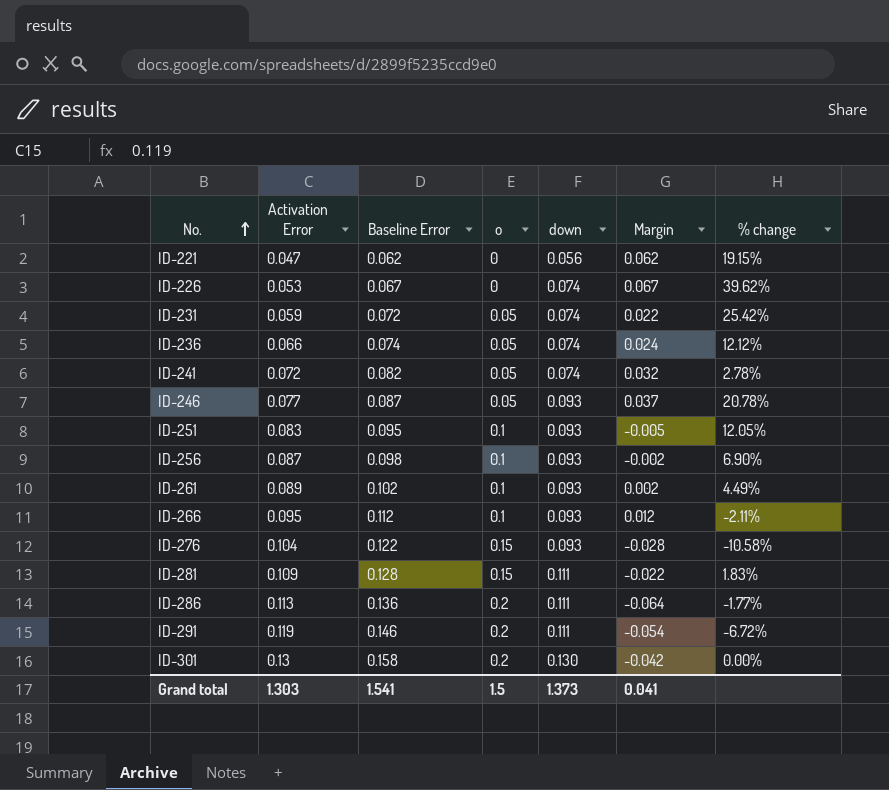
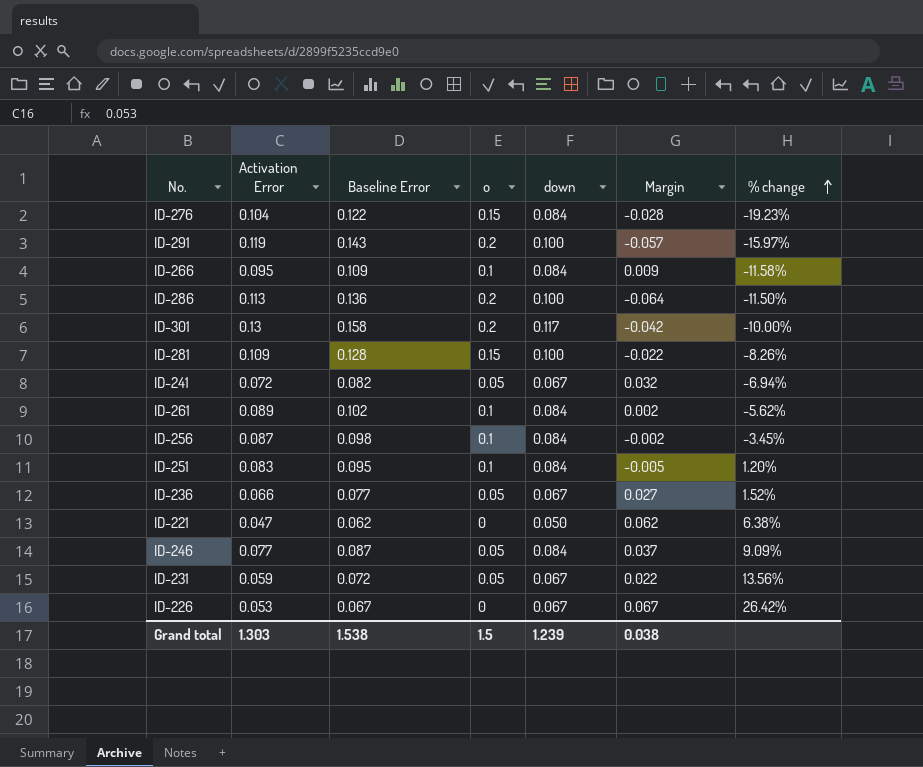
row order: No. ascending -> % change ascending
ID-276 | down: 0.093 -> 0.084
ID-276 | % change: -10.58% -> -19.23%
ID-291 | Baseline Error: 0.146 -> 0.143
ID-291 | down: 0.111 -> 0.100
ID-291 | Margin: -0.054 -> -0.057
ID-291 | % change: -6.72% -> -15.97%
ID-266 | Baseline Error: 0.112 -> 0.109
ID-266 | down: 0.093 -> 0.084
ID-266 | Margin: 0.012 -> 0.009
ID-266 | % change: -2.11% -> -11.58%
ID-286 | down: 0.111 -> 0.100
ID-286 | % change: -1.77% -> -11.50%
ID-301 | down: 0.130 -> 0.117
ID-301 | % change: 0.00% -> -10.00%
ID-281 | down: 0.111 -> 0.100
ID-281 | % change: 1.83% -> -8.26%
ID-241 | down: 0.074 -> 0.067
ID-241 | % change: 2.78% -> -6.94%
ID-261 | down: 0.093 -> 0.084
ID-261 | % change: 4.49% -> -5.62%
ID-256 | down: 0.093 -> 0.084
ID-256 | % change: 6.90% -> -3.45%
ID-251 | down: 0.093 -> 0.084
ID-251 | % change: 12.05% -> 1.20%
ID-236 | Baseline Error: 0.074 -> 0.077
ID-236 | down: 0.074 -> 0.067
ID-236 | Margin: 0.024 -> 0.027
ID-236 | % change: 12.12% -> 1.52%
ID-221 | down: 0.056 -> 0.050
ID-221 | % change: 19.15% -> 6.38%
ID-246 | down: 0.093 -> 0.084
ID-246 | % change: 20.78% -> 9.09%
ID-231 | down: 0.074 -> 0.067
ID-231 | % change: 25.42% -> 13.56%
ID-226 | down: 0.074 -> 0.067
ID-226 | % change: 39.62% -> 26.42%
Grand total | Baseline Error: 1.541 -> 1.538
Grand total | down: 1.373 -> 1.239
Grand total | Margin: 0.041 -> 0.038

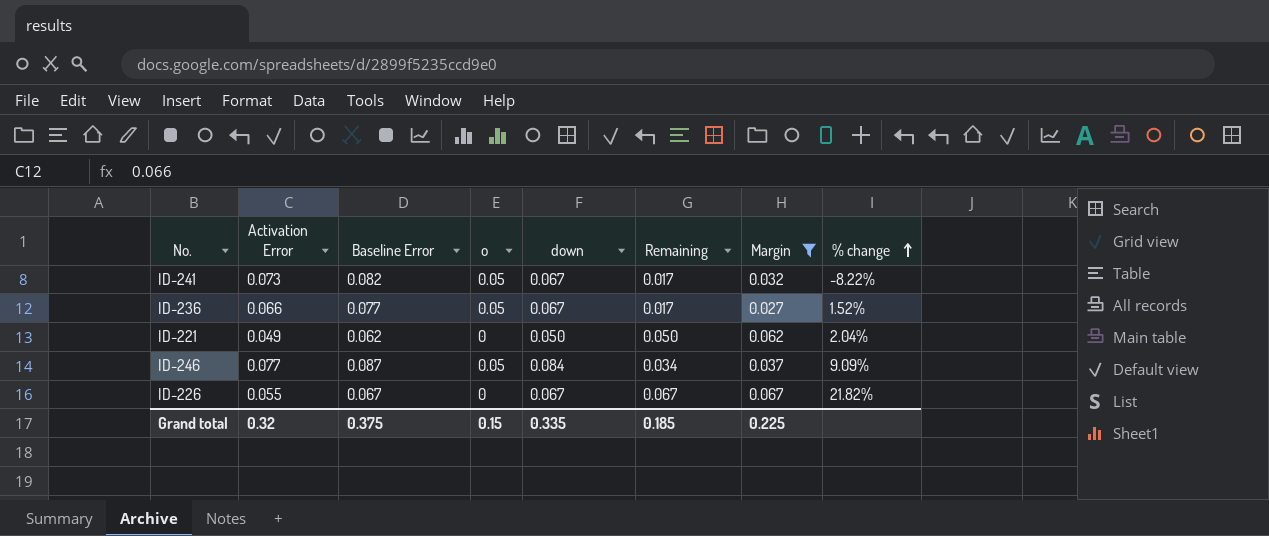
filter: none -> Margin >= 0.027
column Remaining | formula: none -> [down] - [o]
ID-241 | Activation Error: 0.072 -> 0.073
ID-241 | % change: -6.94% -> -8.22%
ID-221 | Activation Error: 0.047 -> 0.049
ID-221 | % change: 6.38% -> 2.04%
ID-226 | Activation Error: 0.053 -> 0.055
ID-226 | % change: 26.42% -> 21.82%
Grand total | Activation Error: 1.303 -> 0.32
Grand total | Baseline Error: 1.538 -> 0.375
Grand total | o: 1.5 -> 0.15
Grand total | down: 1.239 -> 0.335
Grand total | Margin: 0.038 -> 0.225

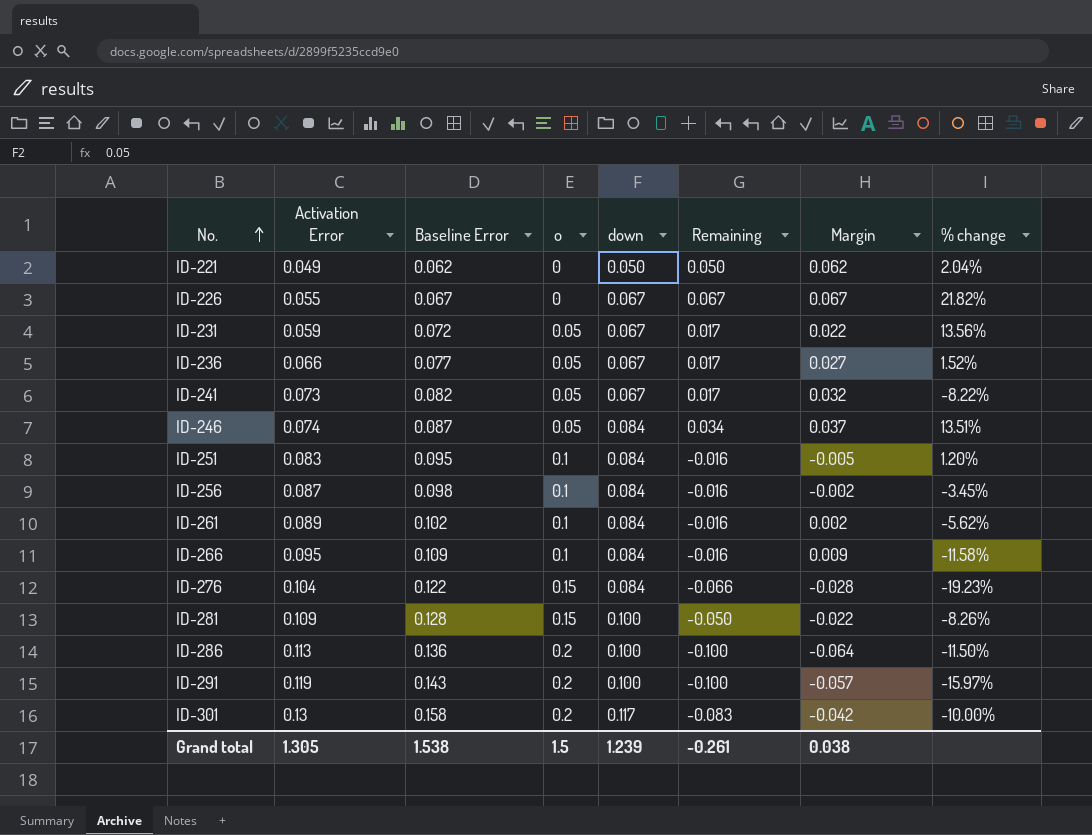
filter: Margin >= 0.027 -> none
row order: % change ascending -> No. ascending
ID-246 | Activation Error: 0.077 -> 0.074
ID-246 | % change: 9.09% -> 13.51%
Grand total | Activation Error: 0.32 -> 1.305
Grand total | Baseline Error: 0.375 -> 1.538
Grand total | o: 0.15 -> 1.5
Grand total | down: 0.335 -> 1.239
Grand total | Remaining: 0.185 -> -0.261
Grand total | Margin: 0.225 -> 0.038

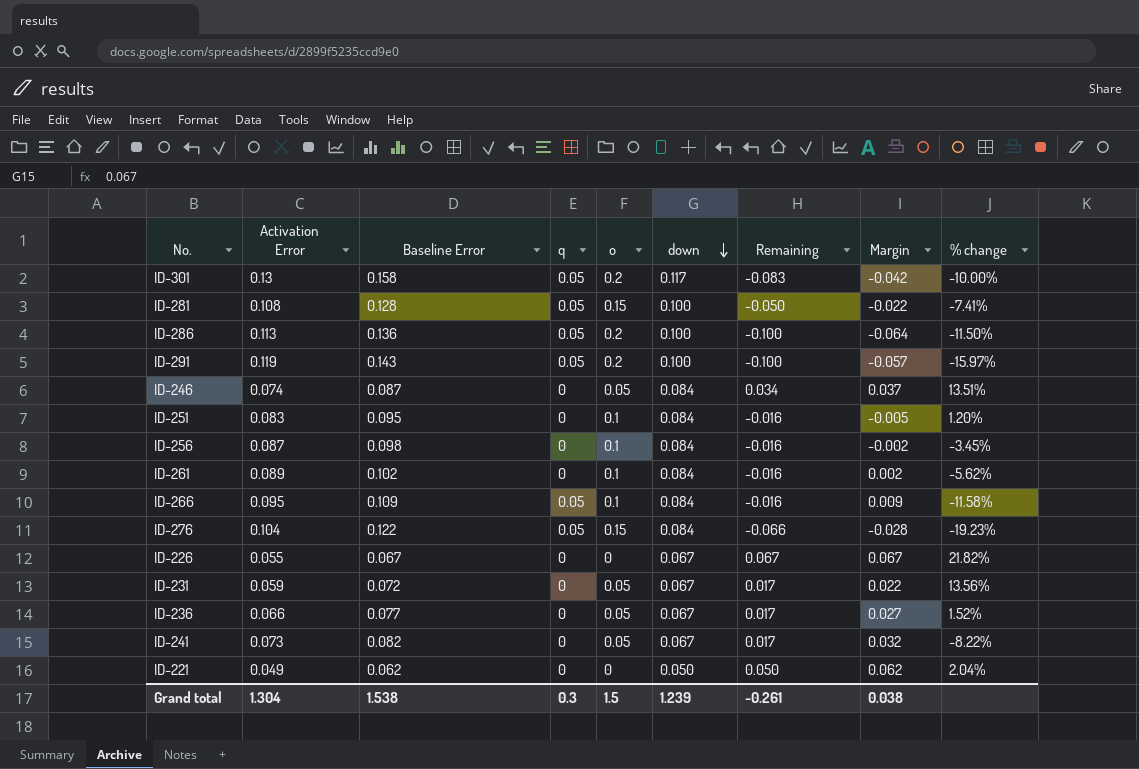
row order: No. ascending -> down descending
column q | position: none -> 4
ID-281 | Activation Error: 0.109 -> 0.108
ID-281 | % change: -8.26% -> -7.41%
Grand total | Activation Error: 1.305 -> 1.304

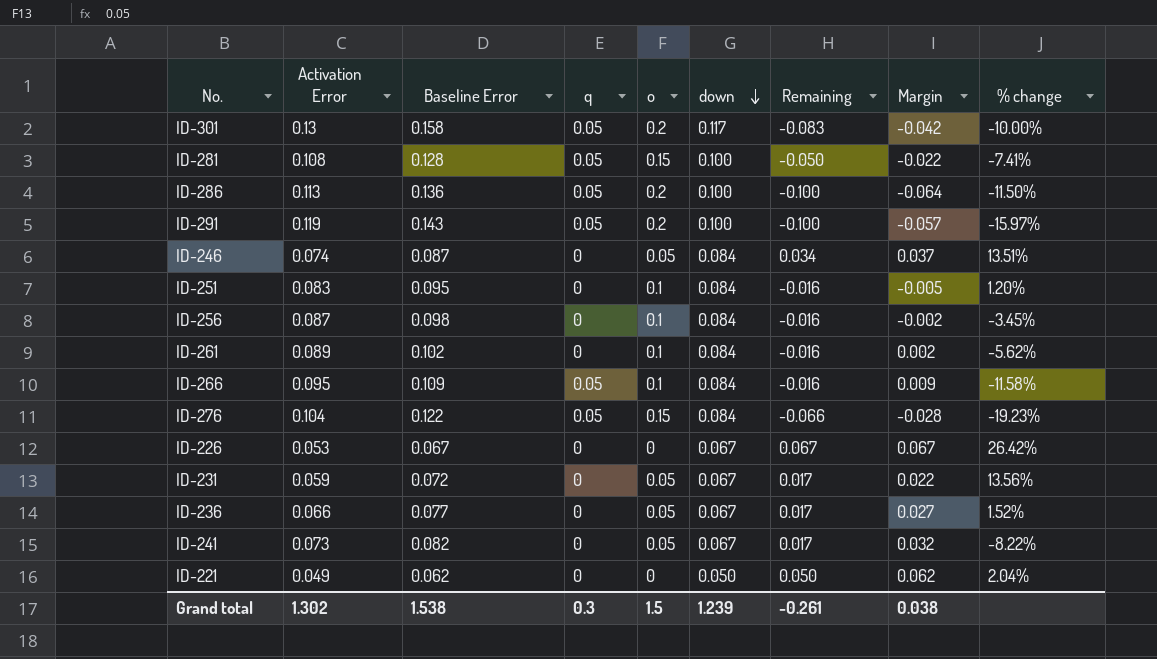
ID-226 | Activation Error: 0.055 -> 0.053
ID-226 | % change: 21.82% -> 26.42%
Grand total | Activation Error: 1.304 -> 1.302

